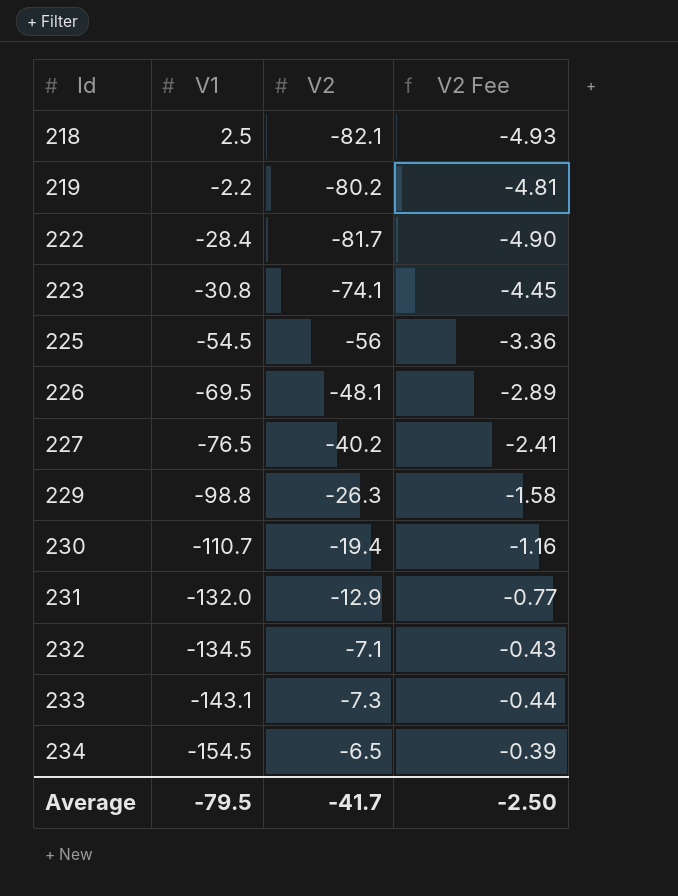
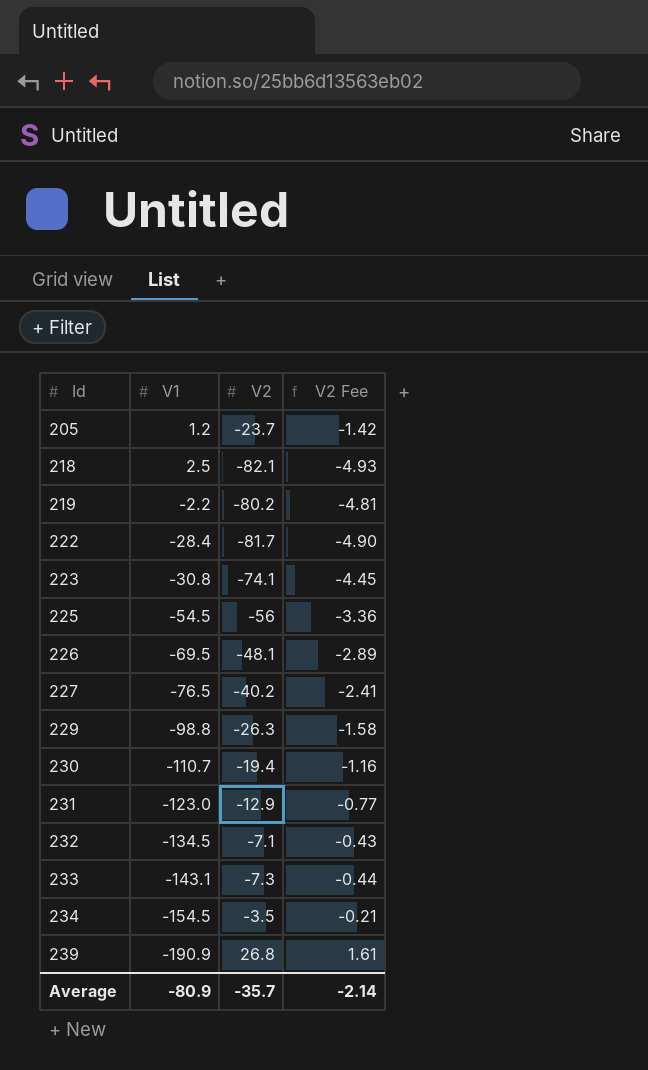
row 205: none -> 1.2 | -23.7 | -1.42
231 | V1: -132.0 -> -123.0
234 | V2: -6.5 -> -3.5
234 | V2 Fee: -0.39 -> -0.21
row 239: none -> -190.9 | 26.8 | 1.61
Average | V1: -79.5 -> -80.9
Average | V2: -41.7 -> -35.7
Average | V2 Fee: -2.50 -> -2.14

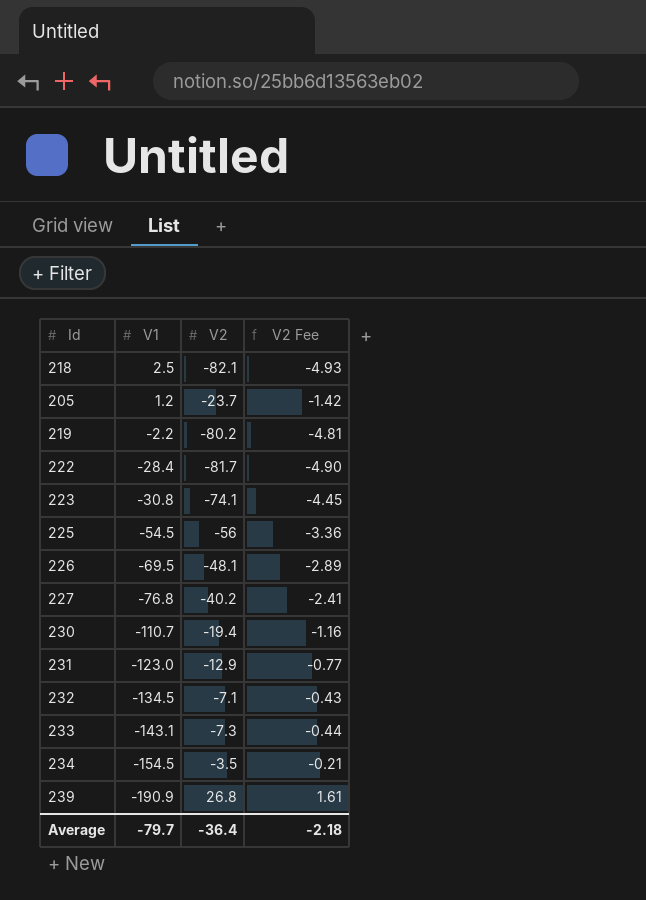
row order: Id ascending -> V1 descending
row 229: -98.8 | -26.3 | -1.58 -> none
227 | V1: -76.5 -> -76.8
Average | V1: -80.9 -> -79.7
Average | V2: -35.7 -> -36.4
Average | V2 Fee: -2.14 -> -2.18

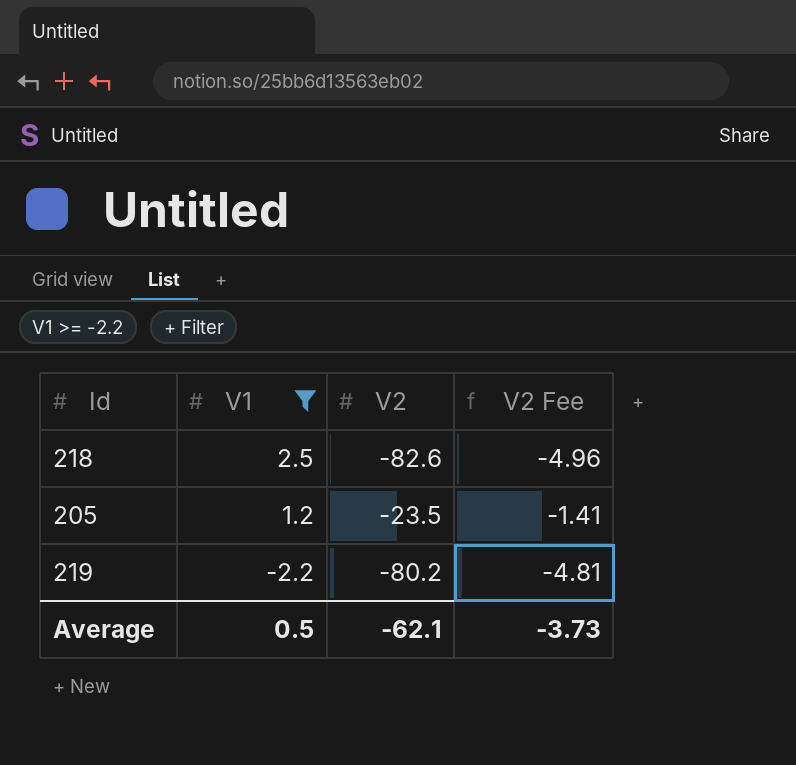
filter: none -> V1 >= -2.2
218 | V2: -82.1 -> -82.6
218 | V2 Fee: -4.93 -> -4.96
205 | V2: -23.7 -> -23.5
205 | V2 Fee: -1.42 -> -1.41
Average | V1: -79.7 -> 0.5
Average | V2: -36.4 -> -62.1
Average | V2 Fee: -2.18 -> -3.73

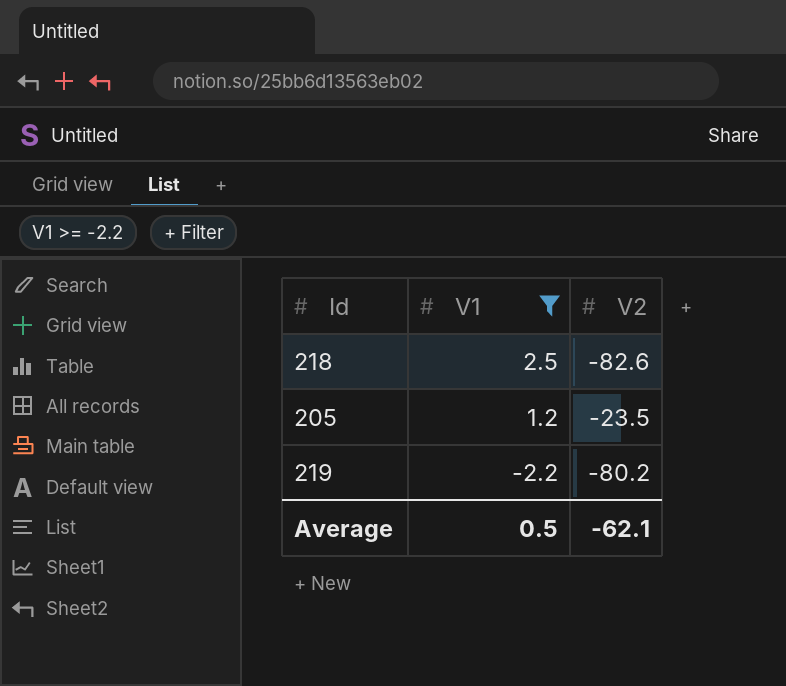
column V2 Fee | formula: [V2] * 0.06 -> none

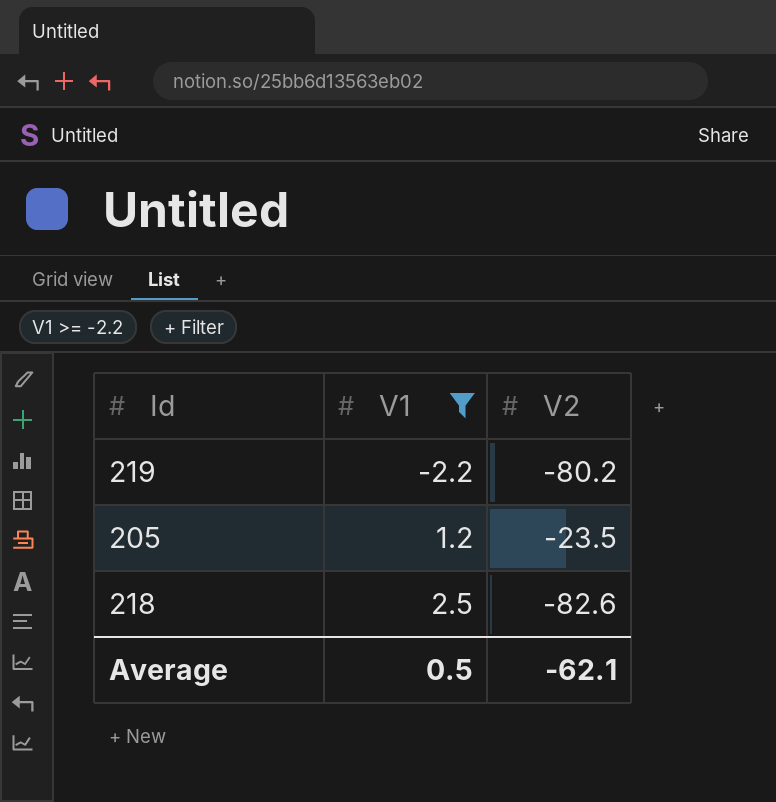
row order: V1 descending -> V1 ascending

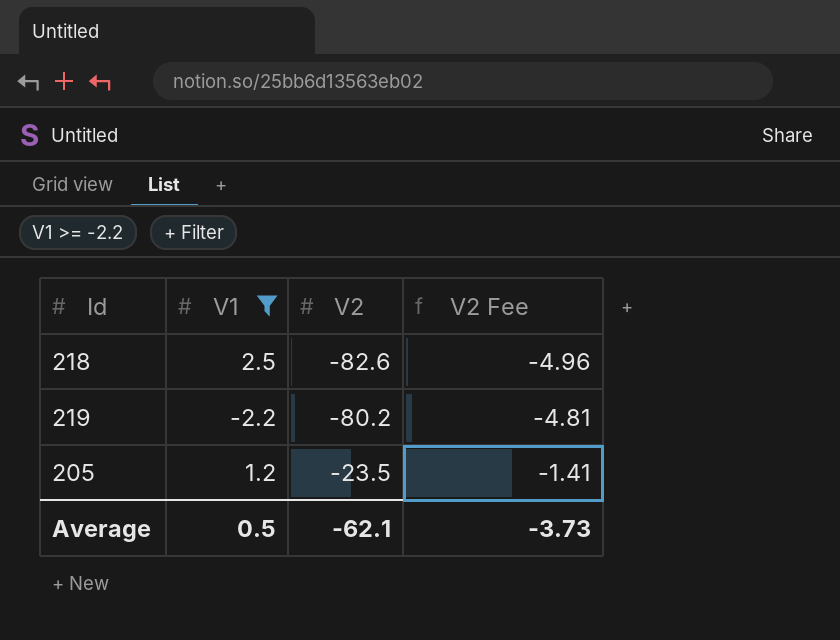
row order: V1 ascending -> V2 ascending
column V2 Fee | formula: none -> [V2] * 0.06

